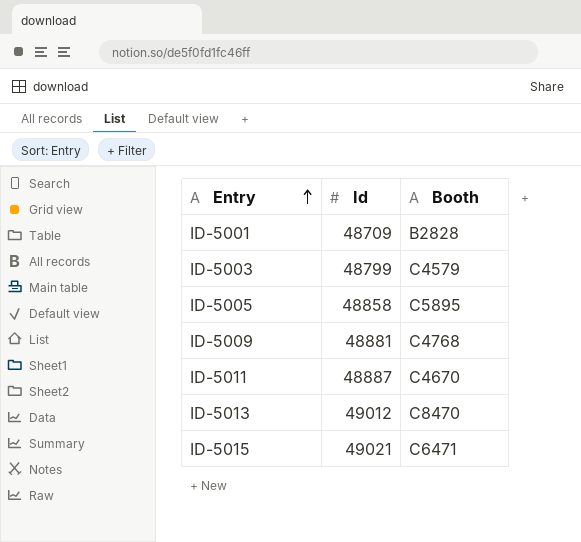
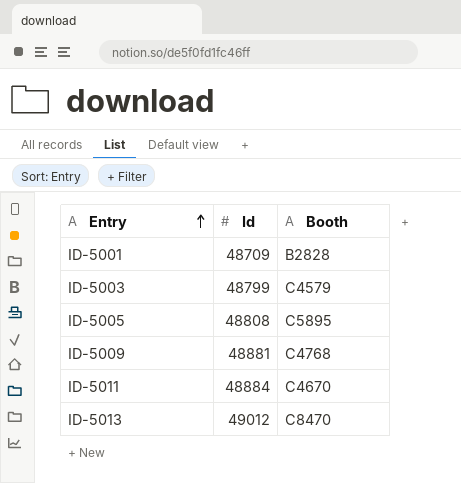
row ID-5015: 49021 | C6471 -> none
ID-5005 | Id: 48858 -> 48808
ID-5011 | Id: 48887 -> 48884

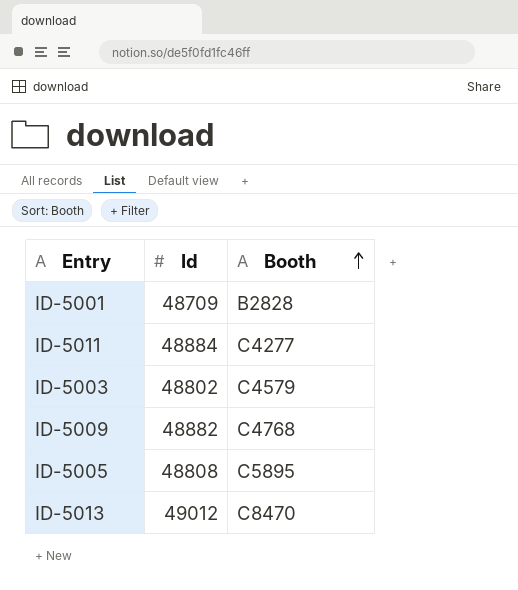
row order: Entry ascending -> Booth ascending
ID-5011 | Booth: C4670 -> C4277
ID-5003 | Id: 48799 -> 48802
ID-5009 | Id: 48881 -> 48882

